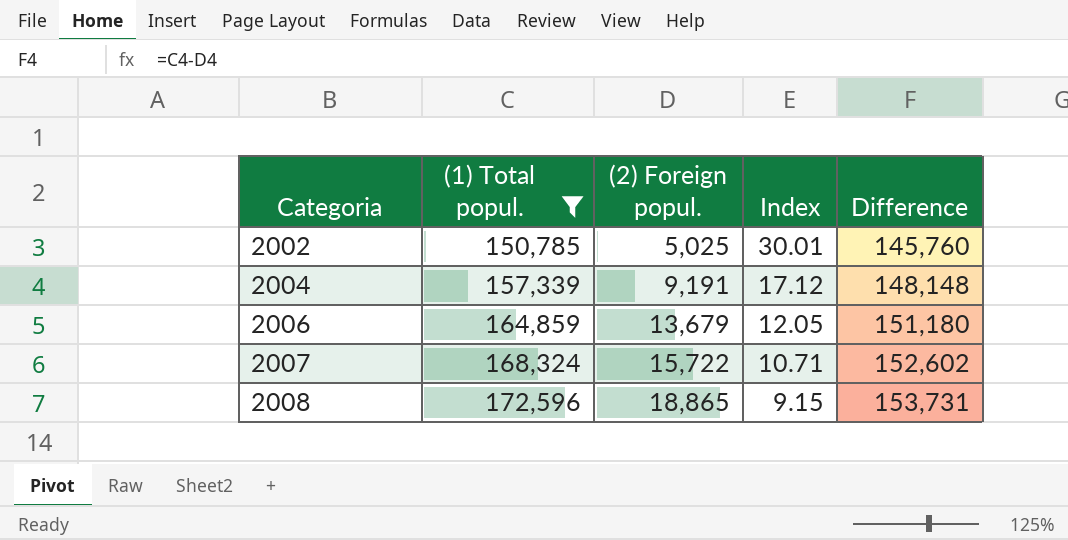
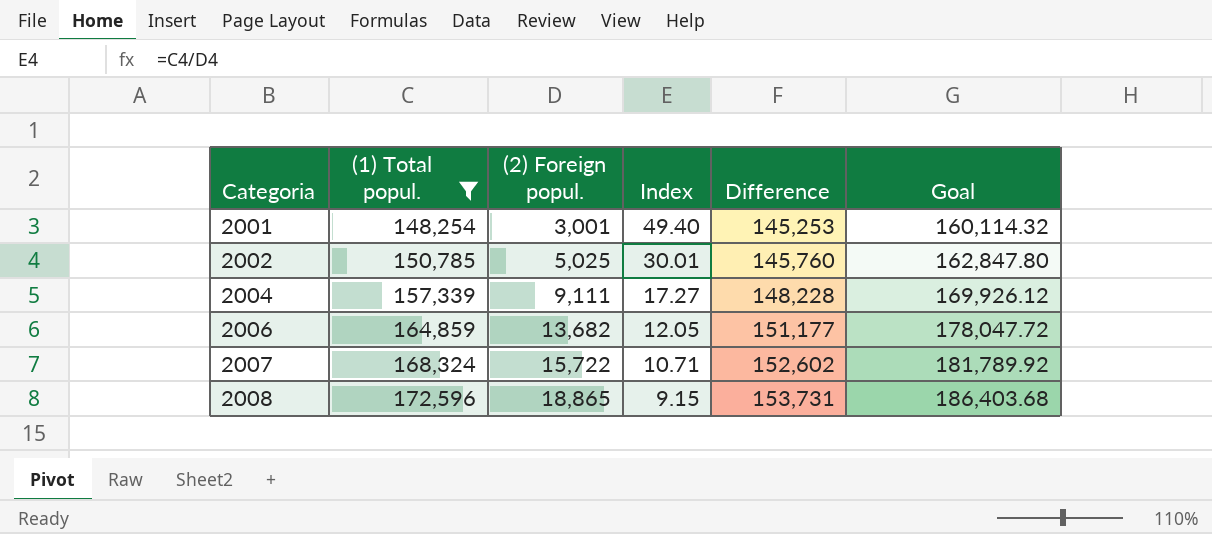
column Goal | formula: none -> [(1) Total popul.] * 1.08
row 2001: none -> 148,254 | 3,001 | 49.40 | 145,253 | 160,114.32
2004 | (2) Foreign popul.: 9,191 -> 9,111
2004 | Index: 17.12 -> 17.27
2004 | Difference: 148,148 -> 148,228
2006 | (2) Foreign popul.: 13,679 -> 13,682
2006 | Difference: 151,180 -> 151,177

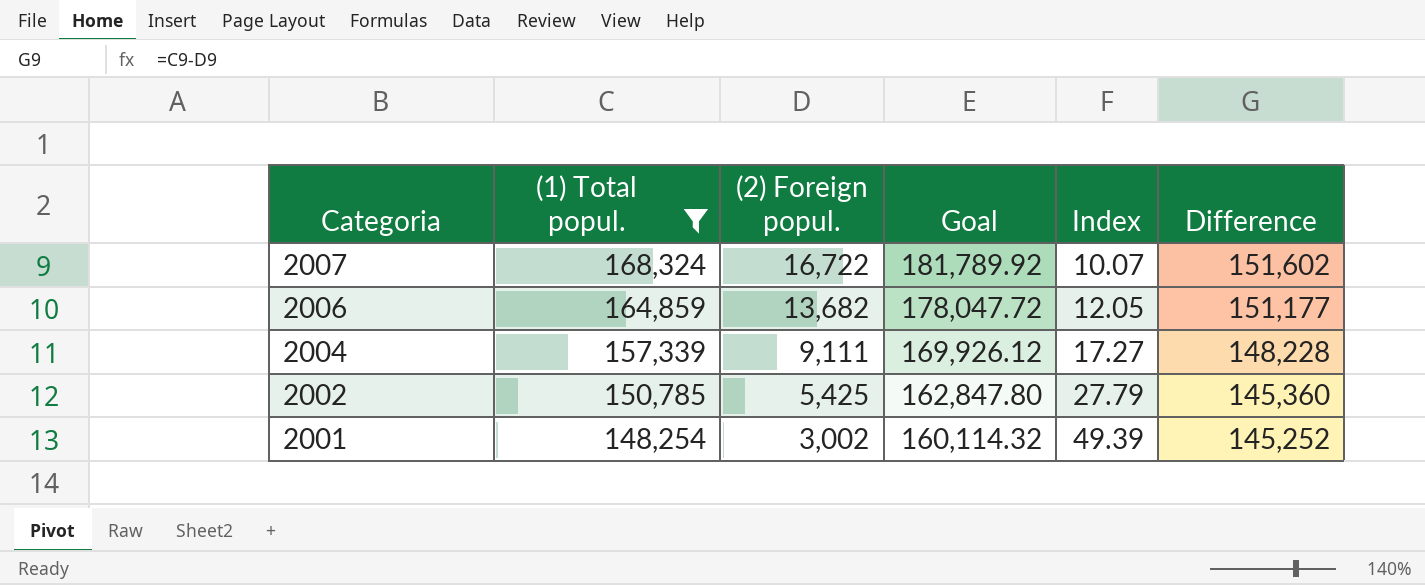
row order: Categoria ascending -> Categoria descending
column Goal | position: 6 -> 4
row 2008: 172,596 | 18,865 | 9.15 | 153,731 | 186,403.68 -> none
2007 | (2) Foreign popul.: 15,722 -> 16,722
2007 | Index: 10.71 -> 10.07
2007 | Difference: 152,602 -> 151,602
2002 | (2) Foreign popul.: 5,025 -> 5,425
2002 | Index: 30.01 -> 27.79
2002 | Difference: 145,760 -> 145,360
2001 | (2) Foreign popul.: 3,001 -> 3,002
2001 | Index: 49.40 -> 49.39
2001 | Difference: 145,253 -> 145,252

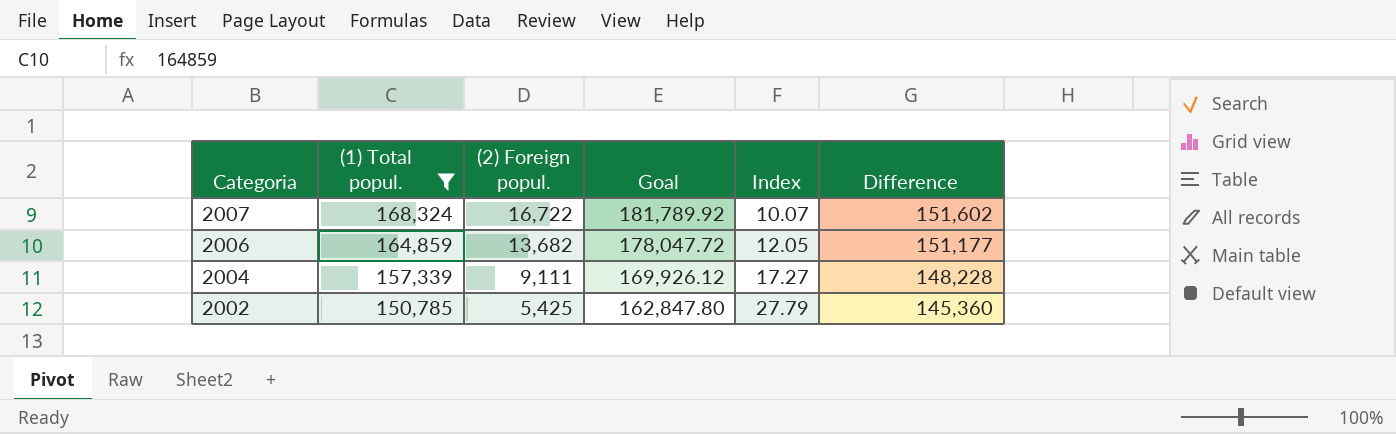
row 2001: 148,254 | 3,002 | 160,114.32 | 49.39 | 145,252 -> none

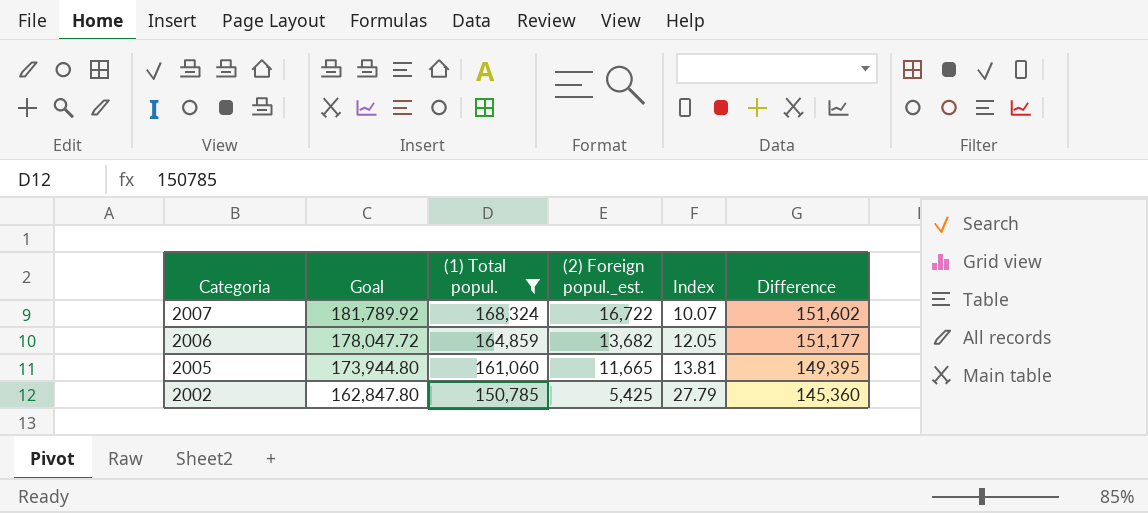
column Goal | position: 4 -> 2
column name: (2) Foreign popul. -> (2) Foreign popul._est.
row 2004: 157,339 | 9,111 | 169,926.12 | 17.27 | 148,228 -> none
row 2005: none -> 173,944.80 | 161,060 | 11,665 | 13.81 | 149,395

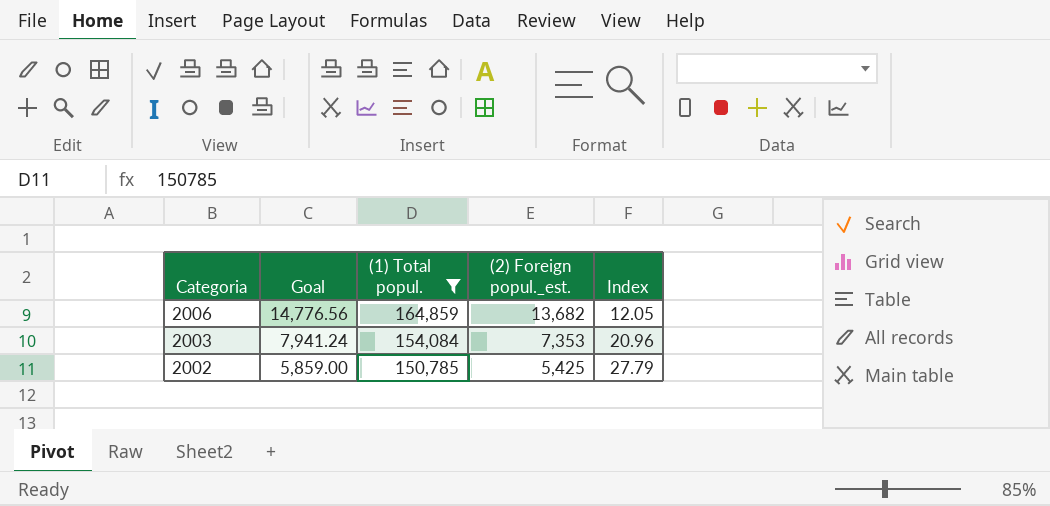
column Difference | formula: [(1) Total popul.] - [(2) Foreign popul._est.] -> none
column Goal | formula: [(1) Total popul.] * 1.08 -> [(2) Foreign popul._est.] * 1.08
row 2007: 181,789.92 | 168,324 | 16,722 | 10.07 | 151,602 -> none
row 2005: 173,944.80 | 161,060 | 11,665 | 13.81 | 149,395 -> none
row 2003: none -> 7,941.24 | 154,084 | 7,353 | 20.96

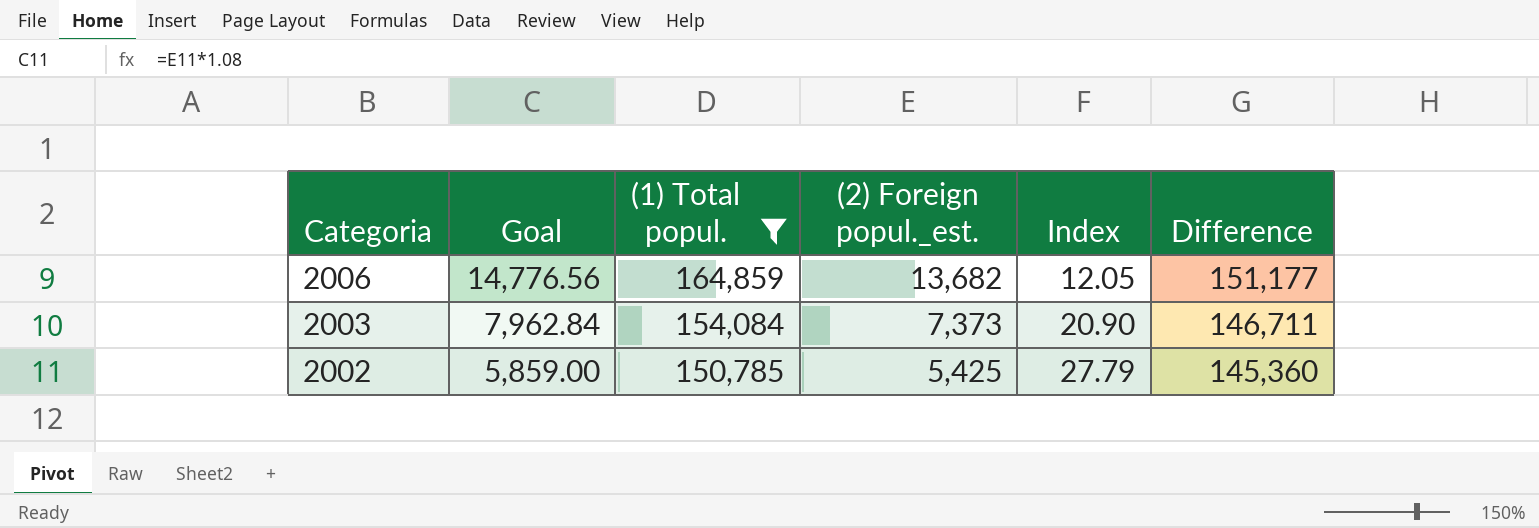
column Difference | formula: none -> [(1) Total popul.] - [(2) Foreign popul._est.]
2003 | Goal: 7,941.24 -> 7,962.84
2003 | (2) Foreign popul._est.: 7,353 -> 7,373
2003 | Index: 20.96 -> 20.90

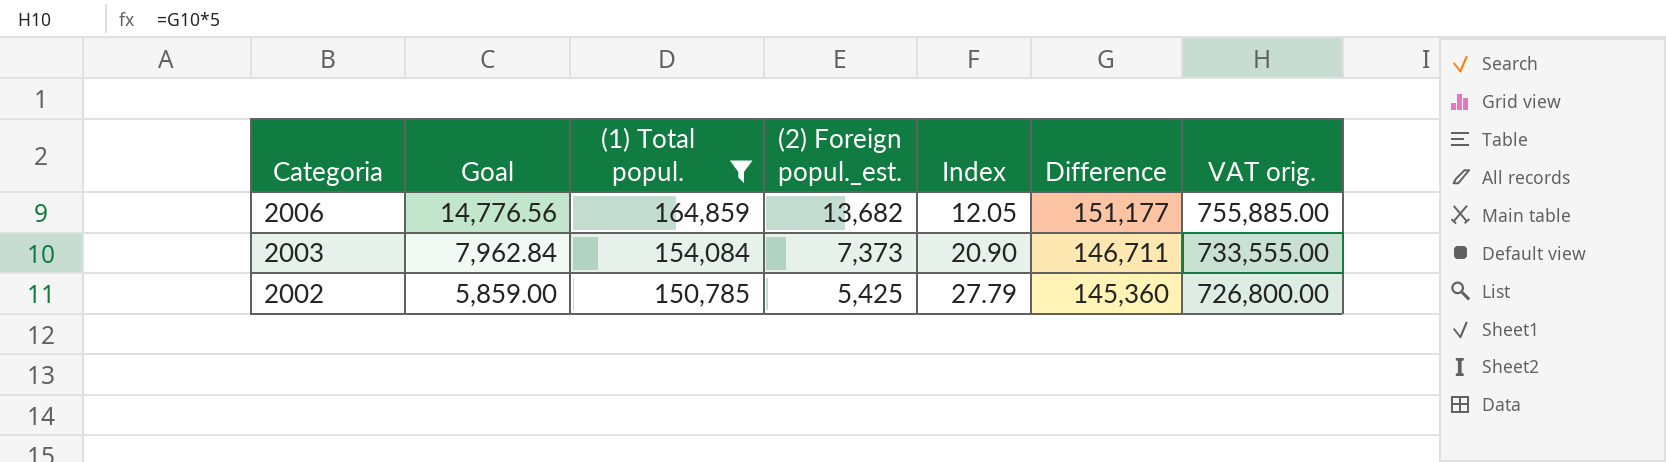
column VAT orig. | formula: none -> [Difference] * 5

